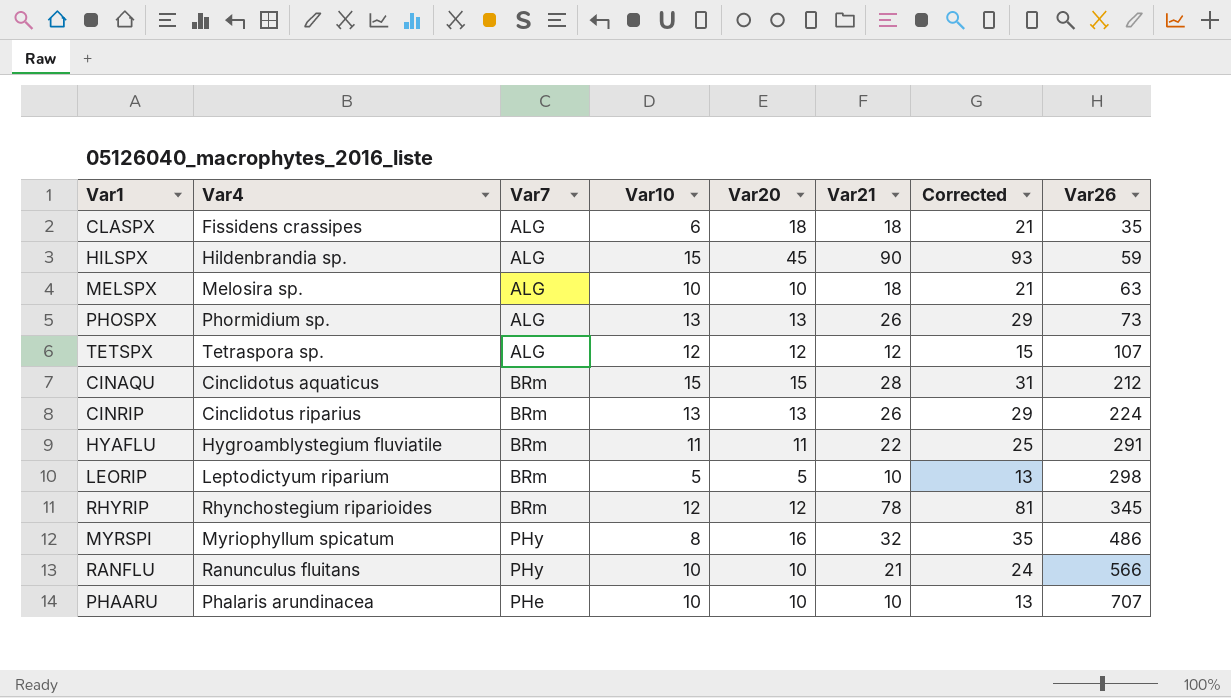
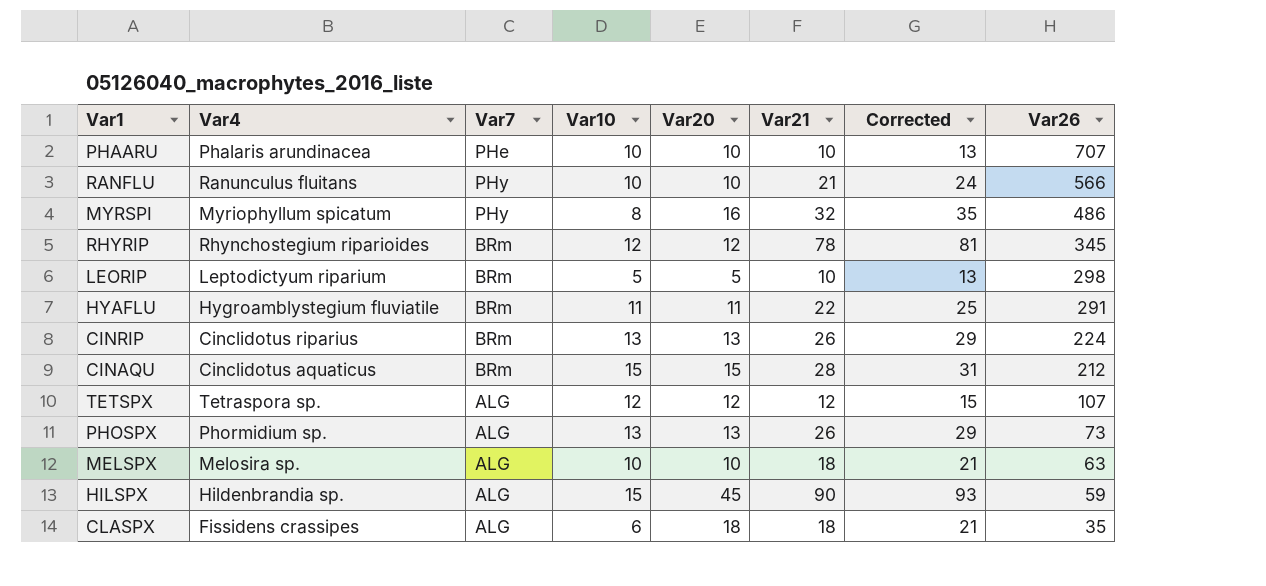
row order: Var26 ascending -> Var26 descending

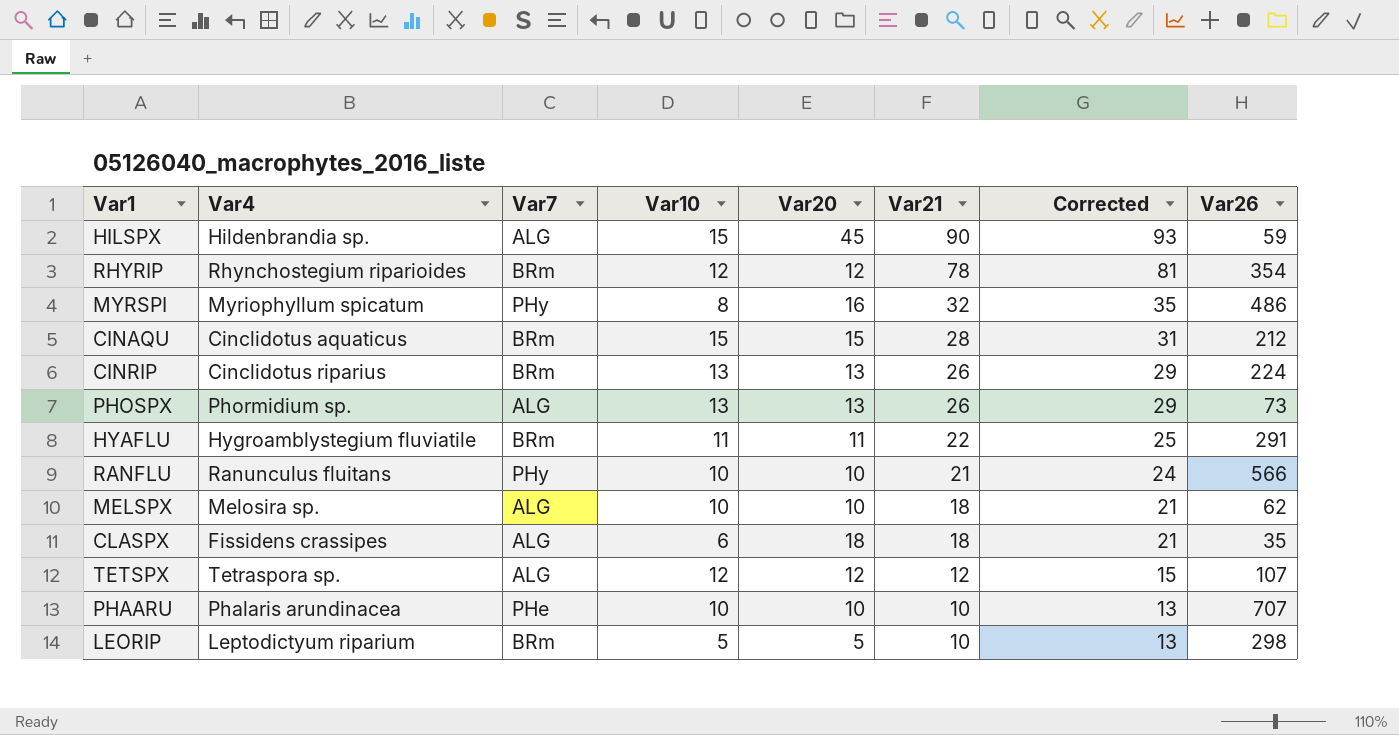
row order: Var26 descending -> Var21 descending
RHYRIP | Var26: 345 -> 354
MELSPX | Var26: 63 -> 62

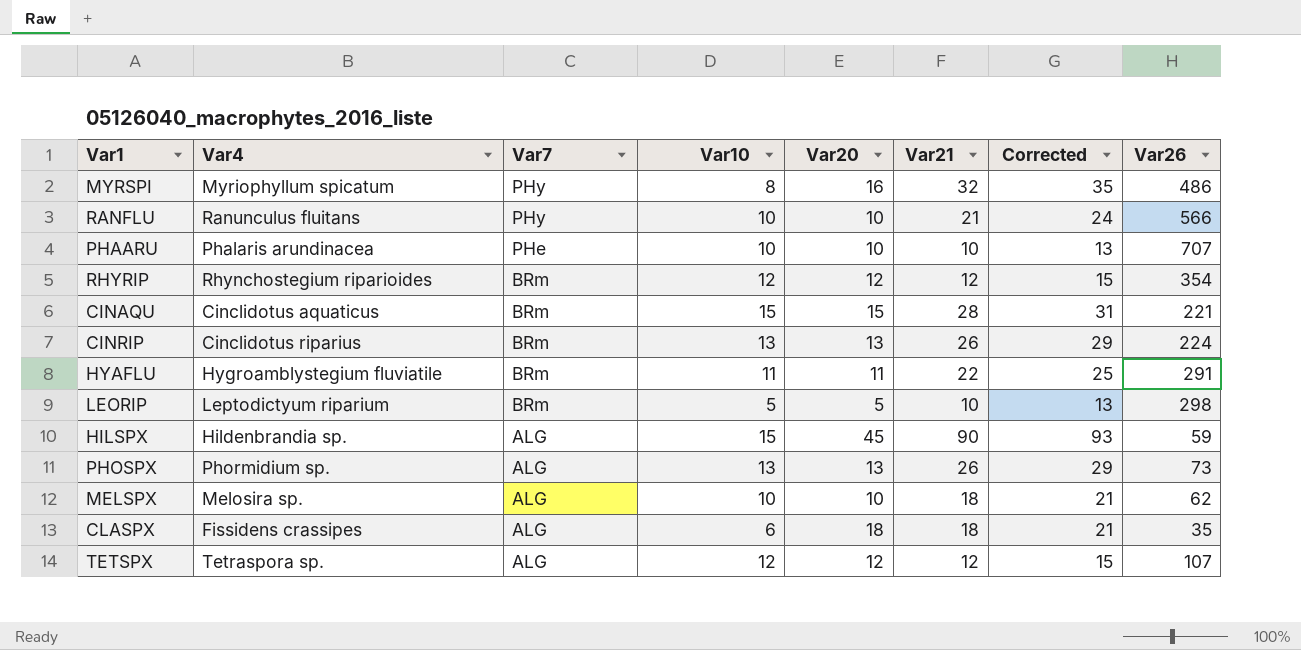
row order: Var21 descending -> Var7 descending
RHYRIP | Var21: 78 -> 12
RHYRIP | Corrected: 81 -> 15
CINAQU | Var26: 212 -> 221

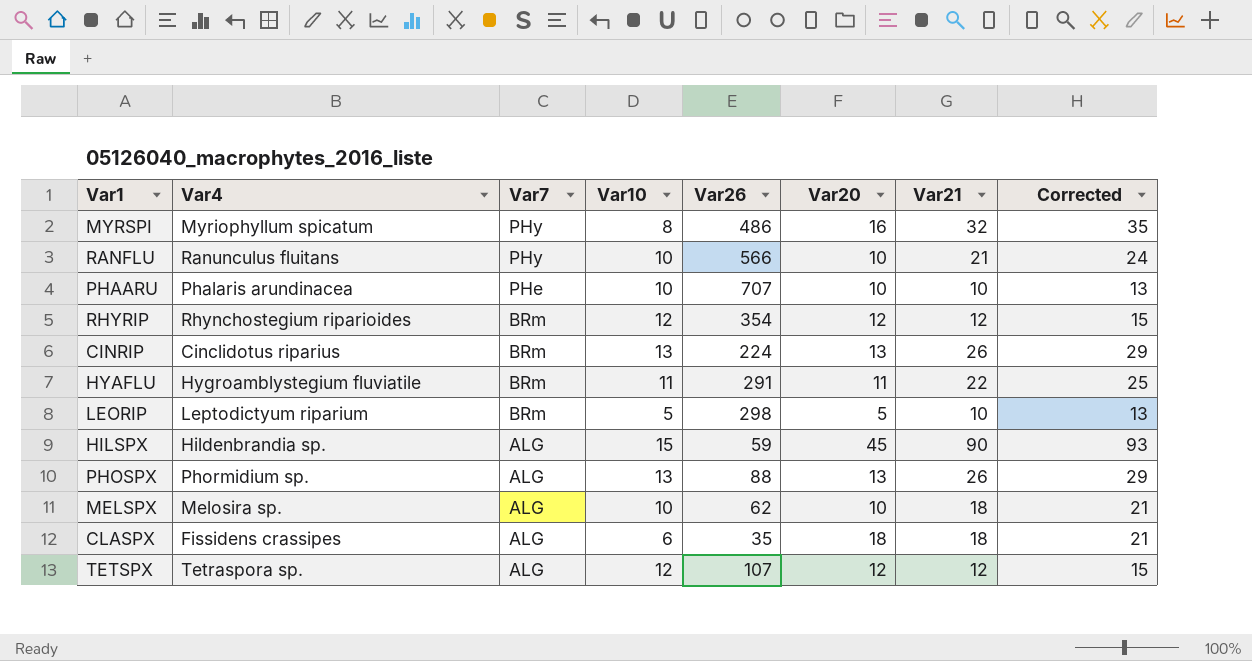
column Var26 | position: 8 -> 5
row CINAQU: Cinclidotus aquaticus | BRm | 15 | 15 | 28 | 31 | 221 -> none
PHOSPX | Var26: 73 -> 88

